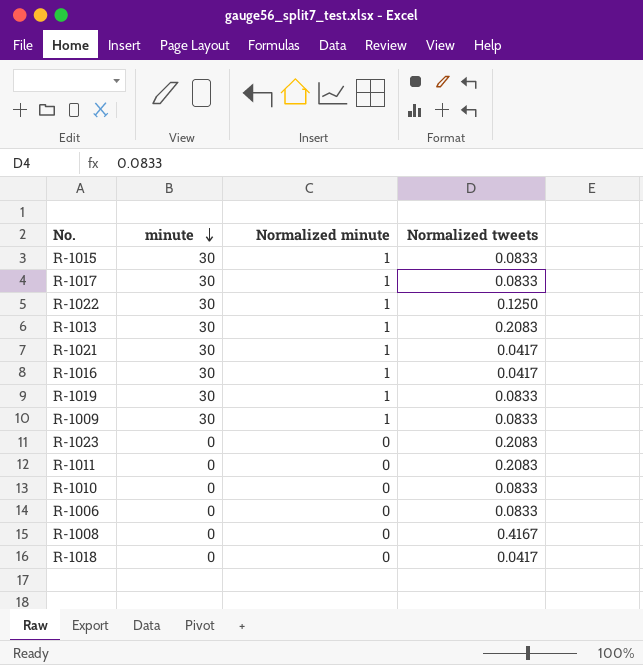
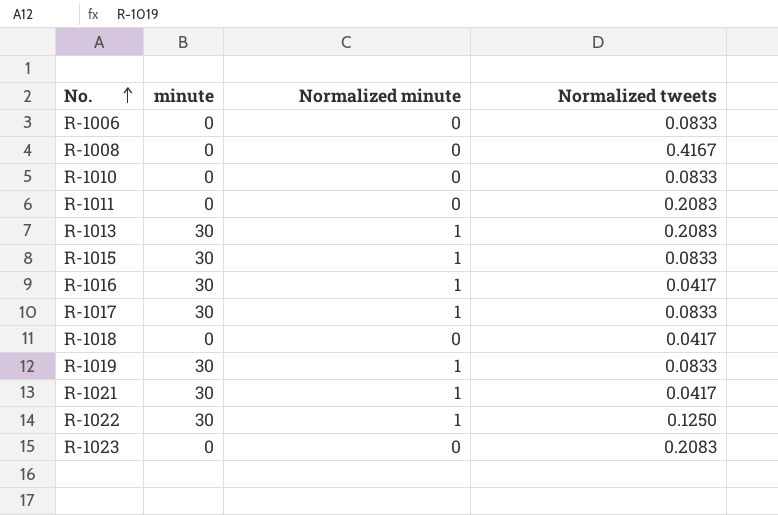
row order: minute descending -> No. ascending
row R-1009: 30 | 1 | 0.0833 -> none

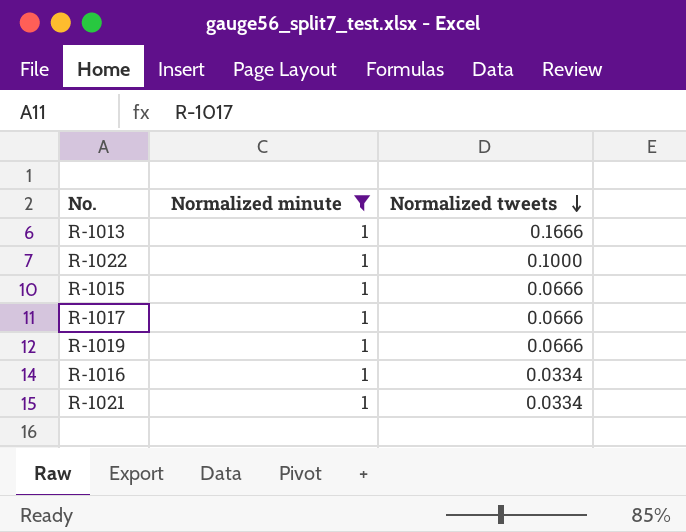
filter: none -> Normalized minute = 1
row order: No. ascending -> Normalized tweets descending
column minute | position: 2 -> none
R-1013 | Normalized tweets: 0.2083 -> 0.1666
R-1022 | Normalized tweets: 0.1250 -> 0.1000
R-1015 | Normalized tweets: 0.0833 -> 0.0666
R-1017 | Normalized tweets: 0.0833 -> 0.0666
R-1019 | Normalized tweets: 0.0833 -> 0.0666
R-1016 | Normalized tweets: 0.0417 -> 0.0334
R-1021 | Normalized tweets: 0.0417 -> 0.0334

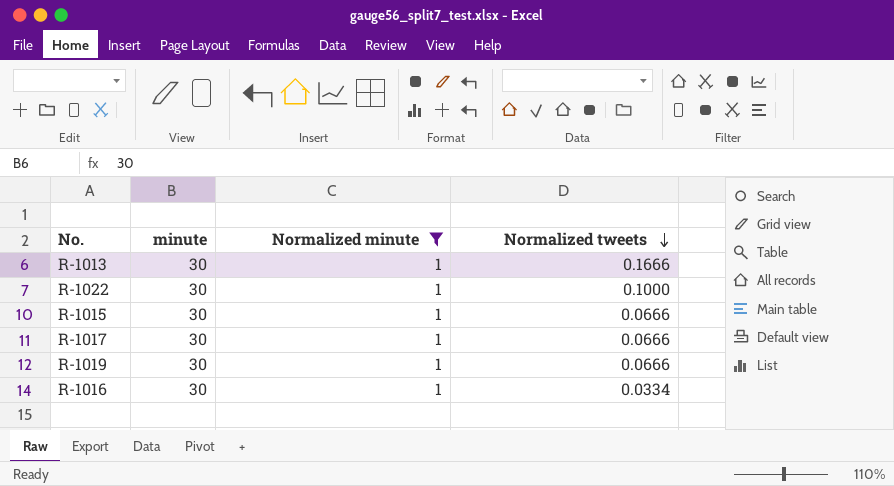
column minute | position: none -> 2
row R-1021: 1 | 0.0334 -> none

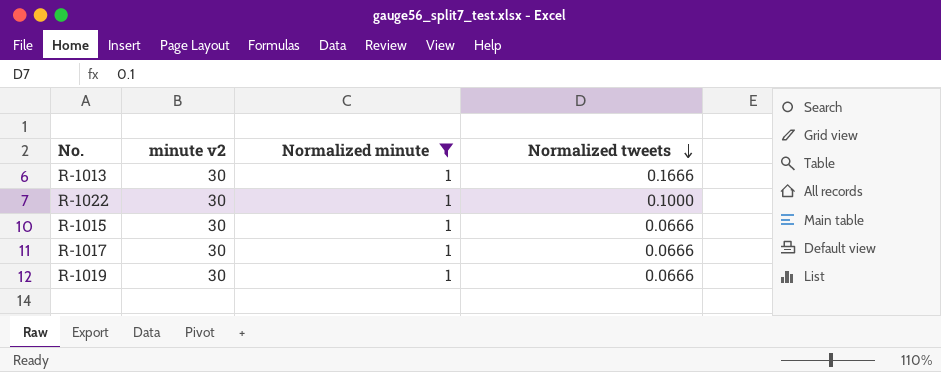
column name: minute -> minute v2
row R-1016: 30 | 1 | 0.0334 -> none

